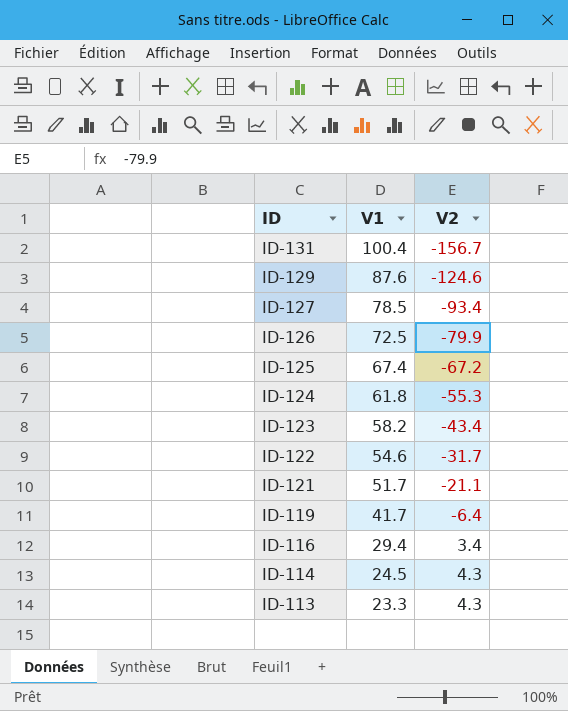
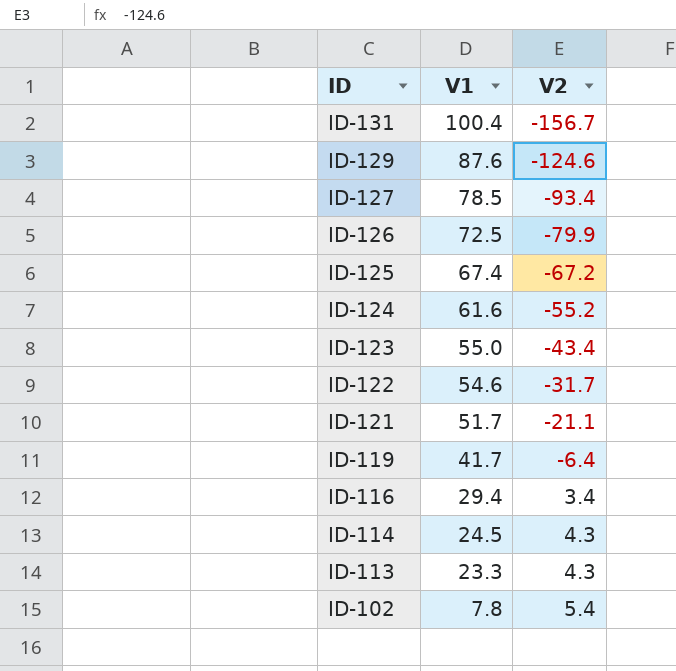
ID-124 | V1: 61.8 -> 61.6
ID-124 | V2: -55.3 -> -55.2
ID-123 | V1: 58.2 -> 55.0
row ID-102: none -> 7.8 | 5.4

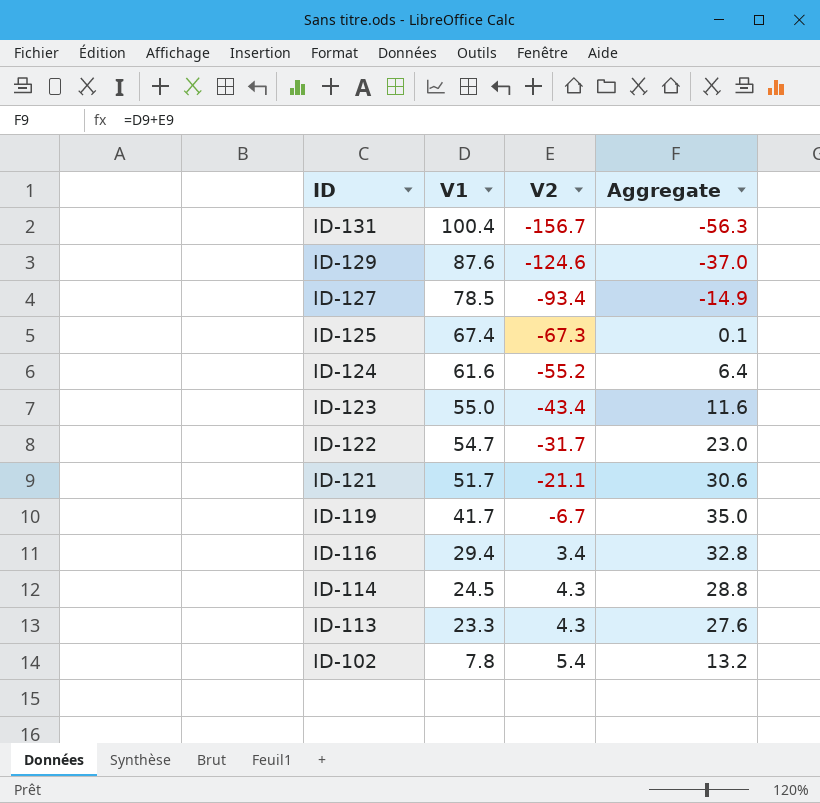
column Aggregate | formula: none -> [V1] + [V2]
row ID-126: 72.5 | -79.9 -> none
ID-125 | V2: -67.2 -> -67.3
ID-122 | V1: 54.6 -> 54.7
ID-119 | V2: -6.4 -> -6.7

